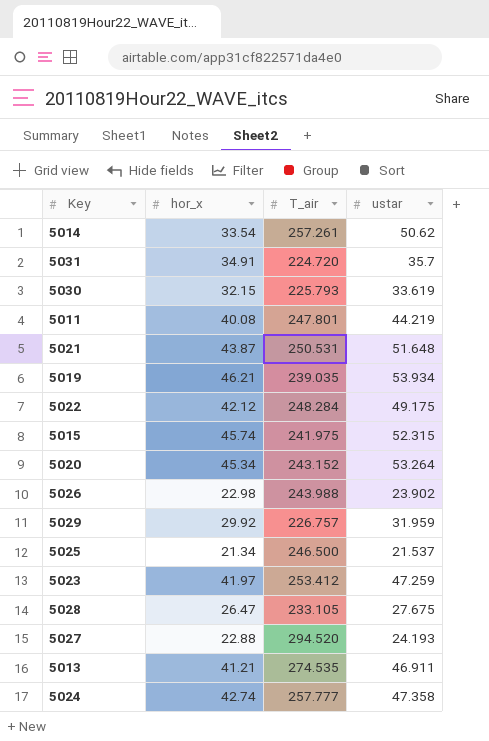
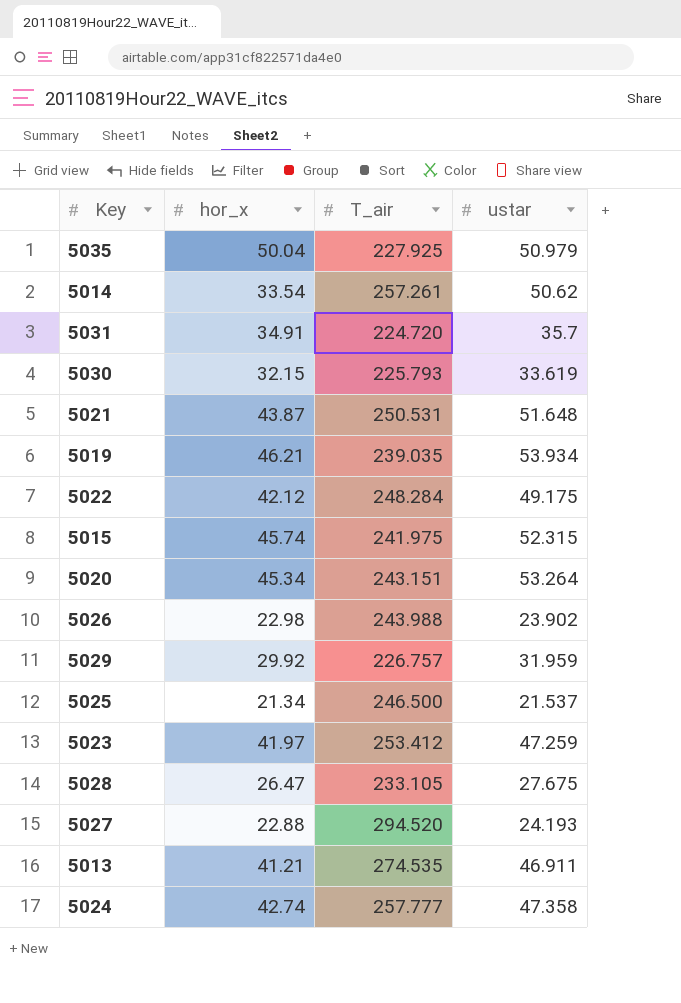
row 5011: 40.08 | 247.801 | 44.219 -> none
row 5035: none -> 50.04 | 227.925 | 50.979
5020 | T_air: 243.152 -> 243.151

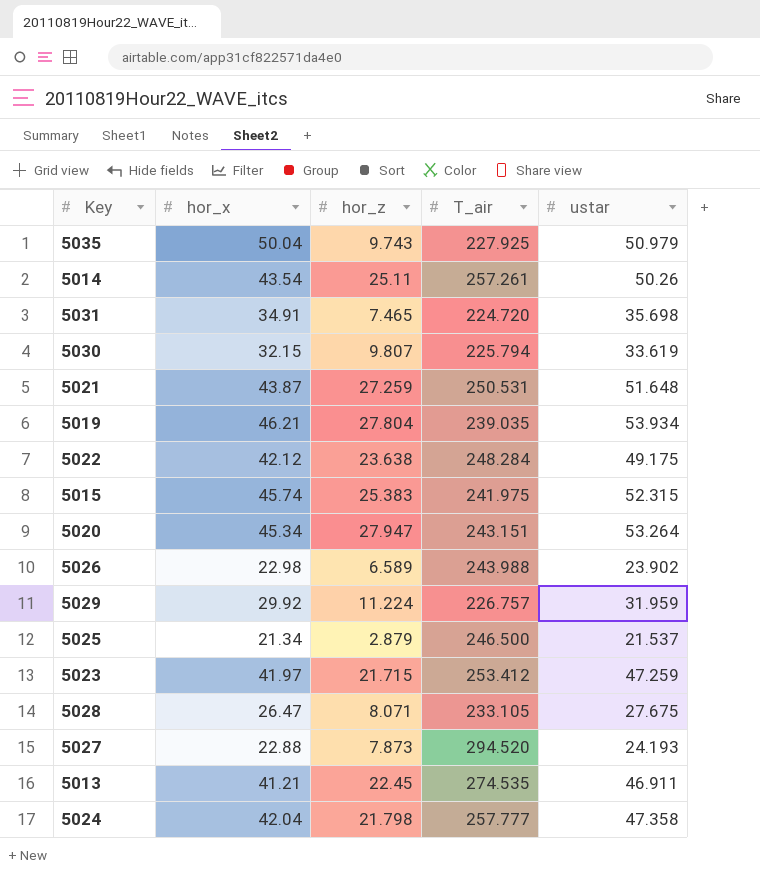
column hor_z | position: none -> 3
5014 | hor_x: 33.54 -> 43.54
5014 | ustar: 50.62 -> 50.26
5031 | ustar: 35.7 -> 35.698
5030 | T_air: 225.793 -> 225.794
5024 | hor_x: 42.74 -> 42.04

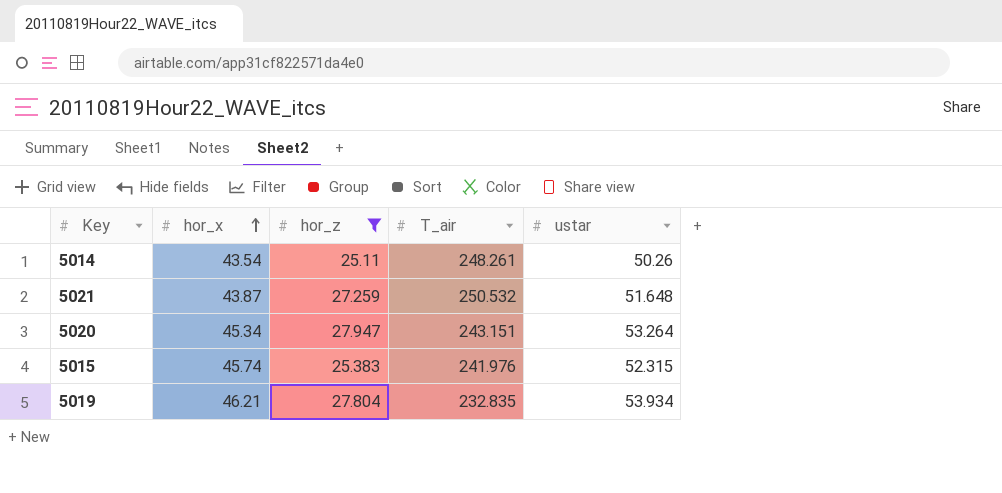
filter: none -> hor_z >= 25.11
row order: none -> hor_x ascending
5014 | T_air: 257.261 -> 248.261
5021 | T_air: 250.531 -> 250.532
5015 | T_air: 241.975 -> 241.976
5019 | T_air: 239.035 -> 232.835

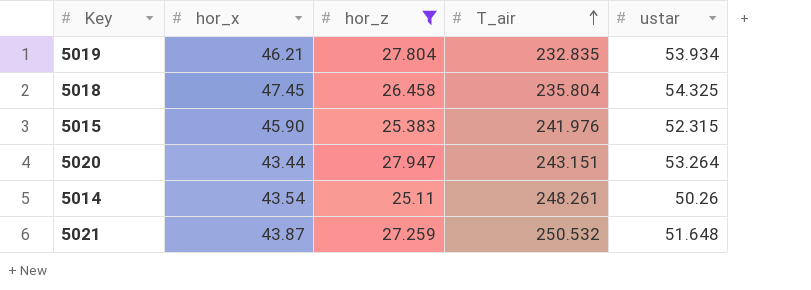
row order: hor_x ascending -> T_air ascending
row 5018: none -> 47.45 | 26.458 | 235.804 | 54.325
5015 | hor_x: 45.74 -> 45.90
5020 | hor_x: 45.34 -> 43.44

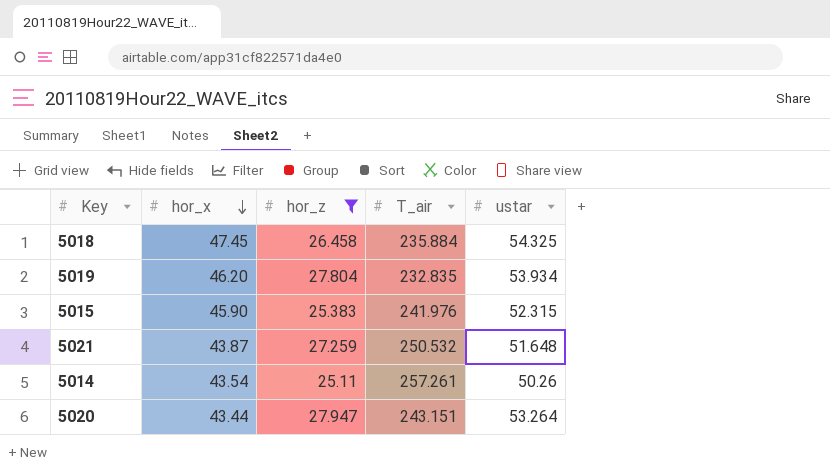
row order: T_air ascending -> hor_x descending
5018 | T_air: 235.804 -> 235.884
5019 | hor_x: 46.21 -> 46.20
5014 | T_air: 248.261 -> 257.261

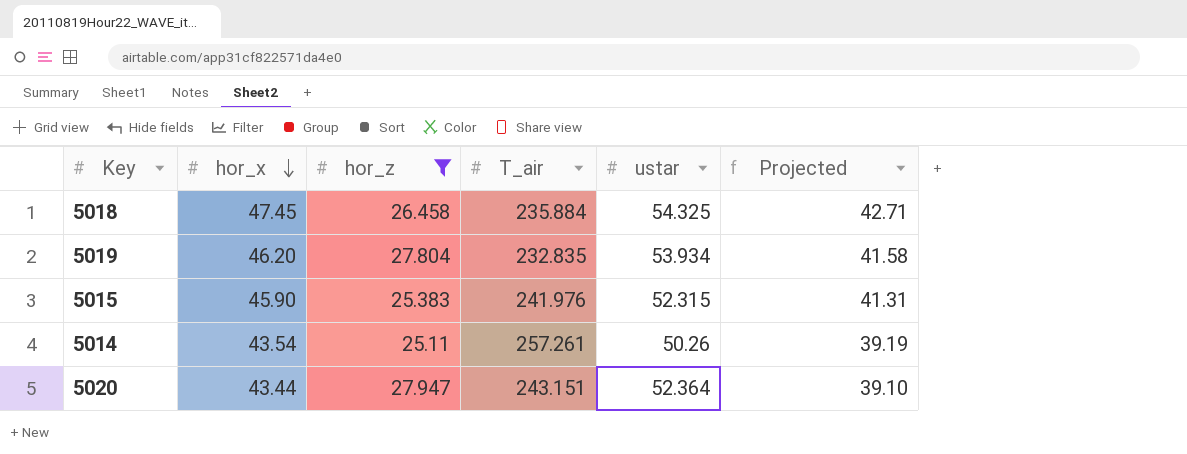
column Projected | formula: none -> [hor_x] * 0.9
row 5021: 43.87 | 27.259 | 250.532 | 51.648 -> none
5020 | ustar: 53.264 -> 52.364

